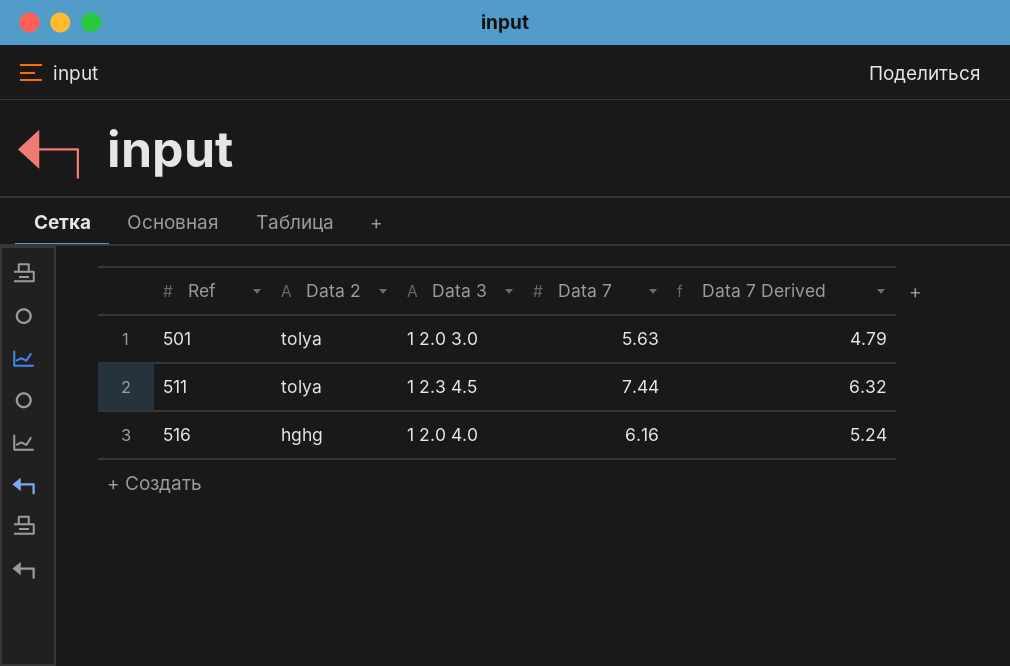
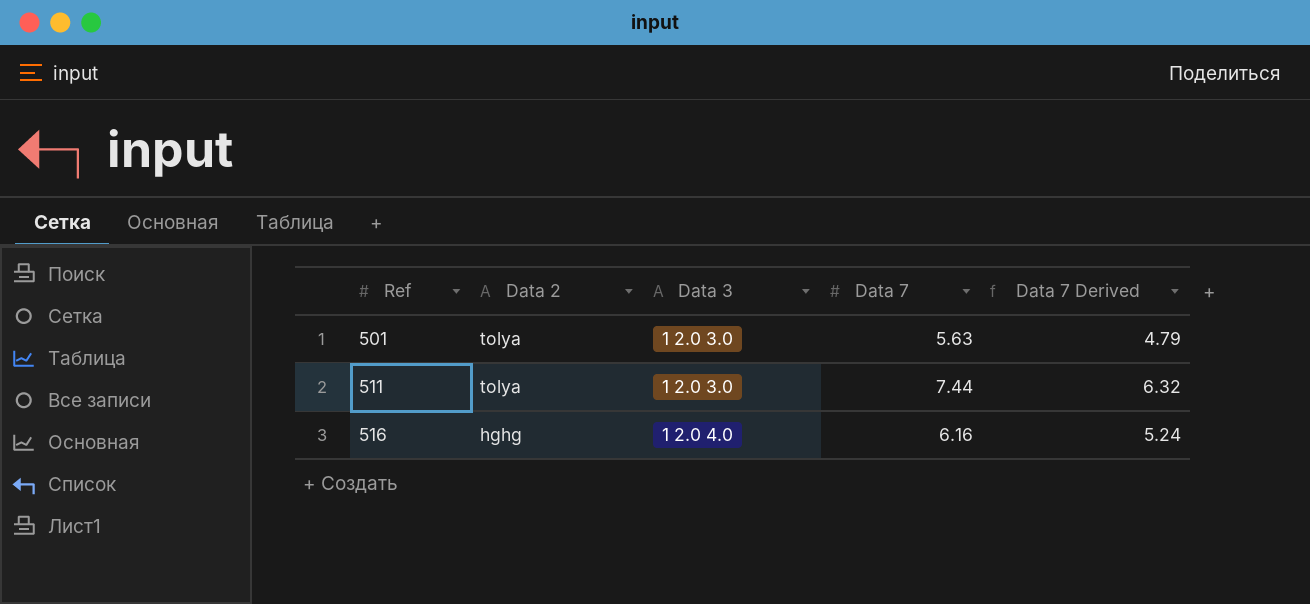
511 | Data 3: 1 2.3 4.5 -> 1 2.0 3.0

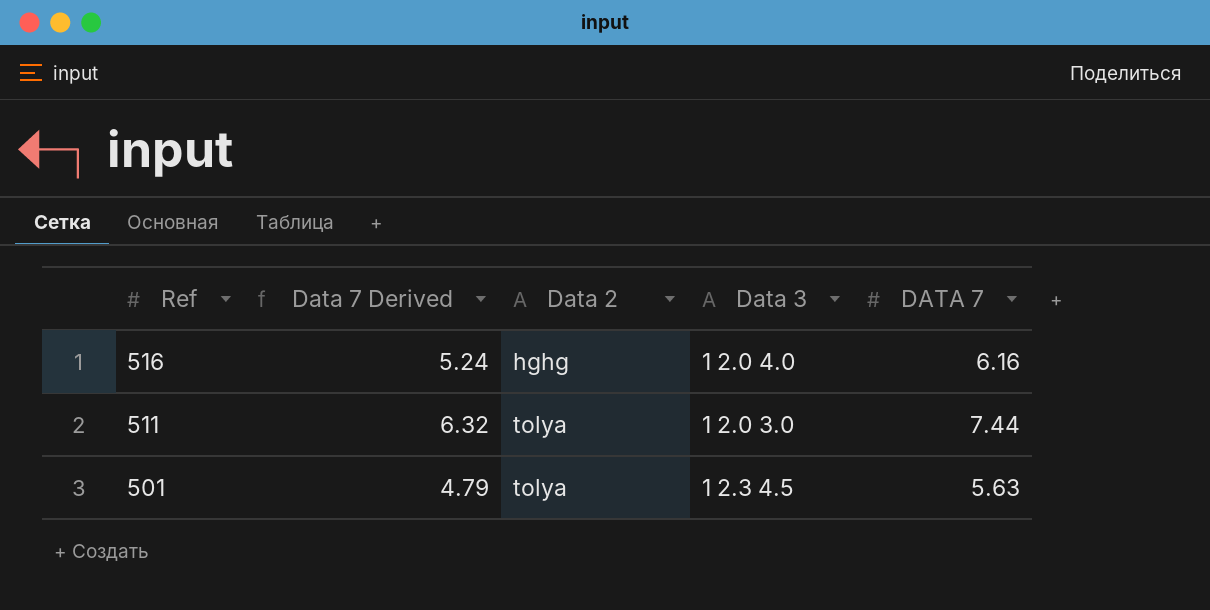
row order: Ref ascending -> Ref descending
column Data 7 Derived | position: 5 -> 2
column name: Data 7 -> DATA 7
501 | Data 3: 1 2.0 3.0 -> 1 2.3 4.5

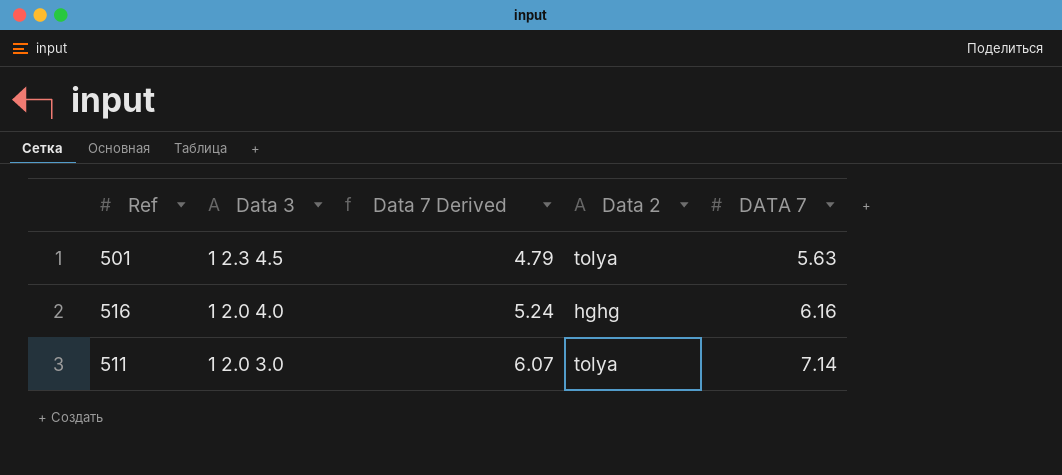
row order: Ref descending -> Data 3 descending
column Data 3 | position: 4 -> 2
511 | Data 7 Derived: 6.32 -> 6.07
511 | DATA 7: 7.44 -> 7.14

